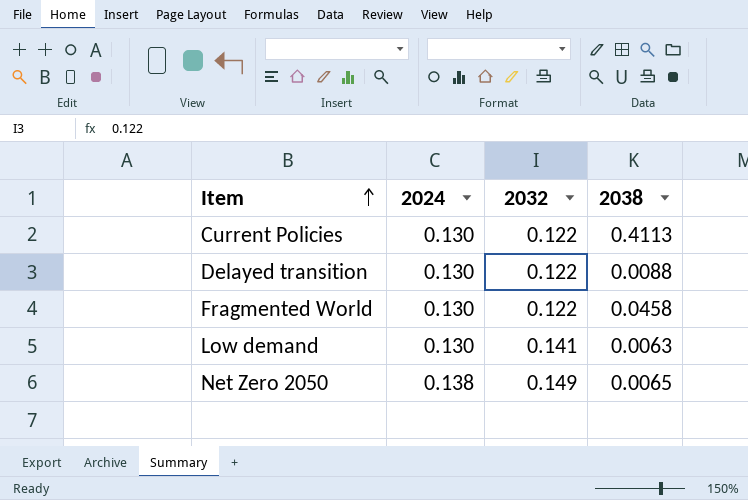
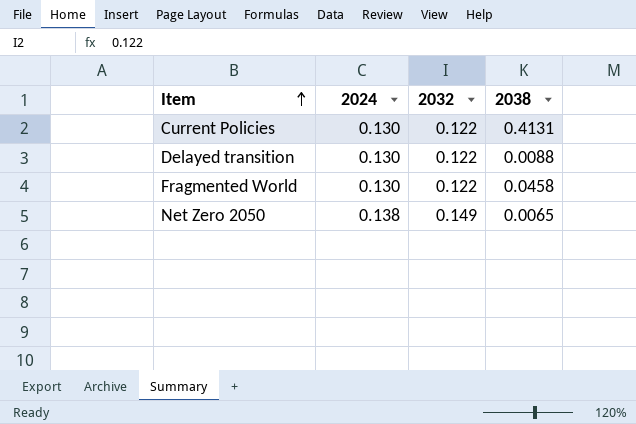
row Low demand: 0.130 | 0.141 | 0.0063 -> none
Current Policies | 2038: 0.4113 -> 0.4131

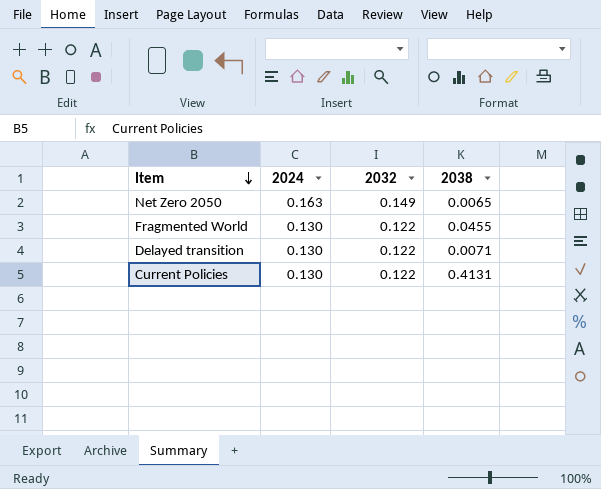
row order: Item ascending -> Item descending
Net Zero 2050 | 2024: 0.138 -> 0.163
Fragmented World | 2038: 0.0458 -> 0.0455
Delayed transition | 2038: 0.0088 -> 0.0071

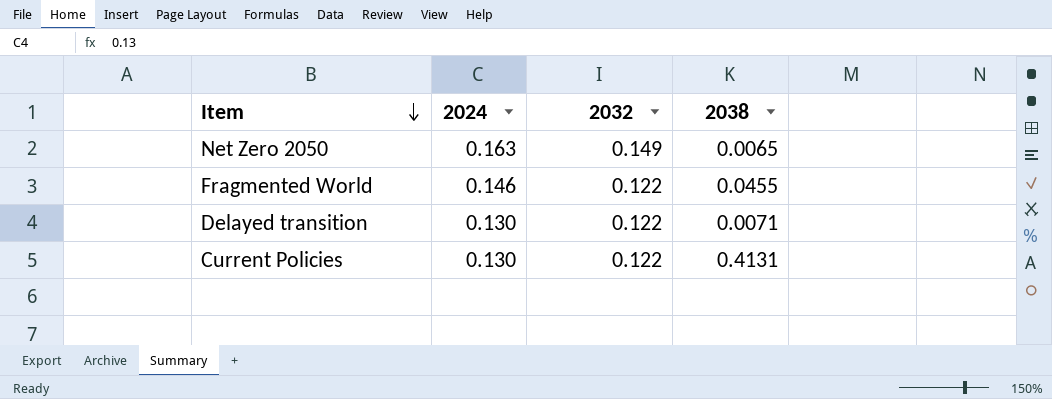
Fragmented World | 2024: 0.130 -> 0.146

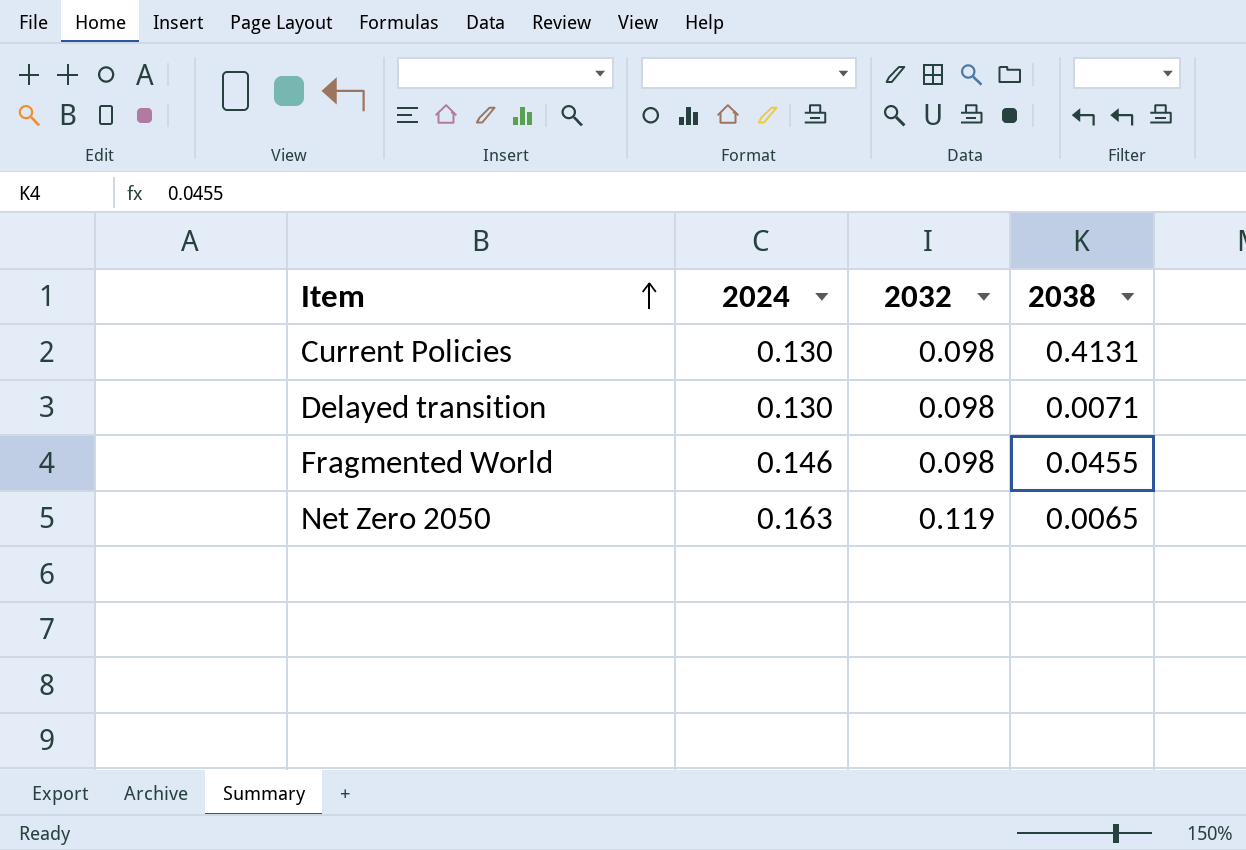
row order: Item descending -> Item ascending
Current Policies | 2032: 0.122 -> 0.098
Delayed transition | 2032: 0.122 -> 0.098
Fragmented World | 2032: 0.122 -> 0.098
Net Zero 2050 | 2032: 0.149 -> 0.119

